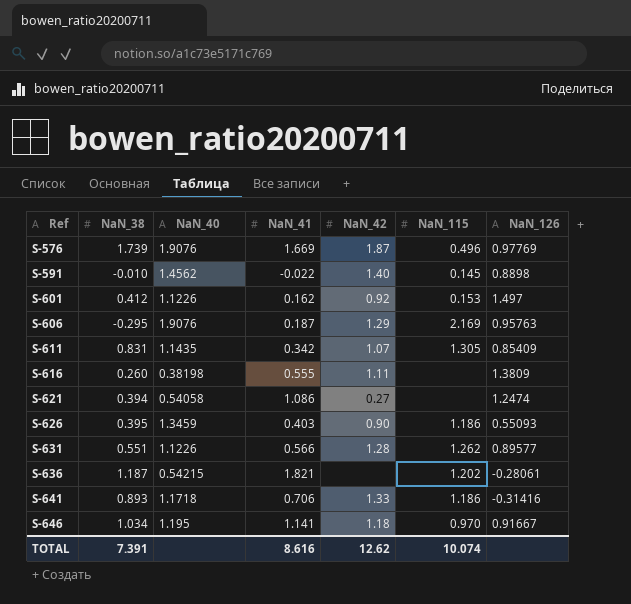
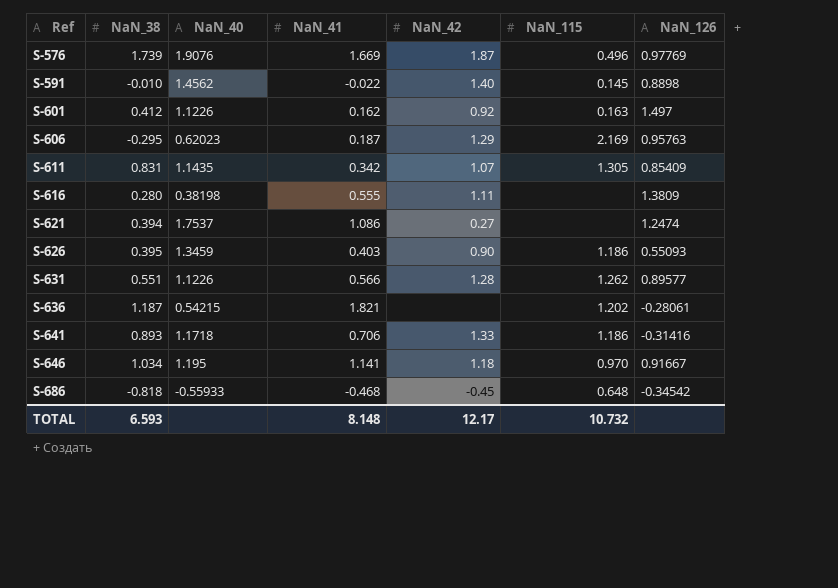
S-601 | NaN_115: 0.153 -> 0.163
S-606 | NaN_40: 1.9076 -> 0.62023
S-616 | NaN_38: 0.260 -> 0.280
S-621 | NaN_40: 0.54058 -> 1.7537
row S-686: none -> -0.818 | -0.55933 | -0.468 | -0.45 | 0.648 | -0.34542
TOTAL | NaN_38: 7.391 -> 6.593
TOTAL | NaN_41: 8.616 -> 8.148
TOTAL | NaN_42: 12.62 -> 12.17
TOTAL | NaN_115: 10.074 -> 10.732

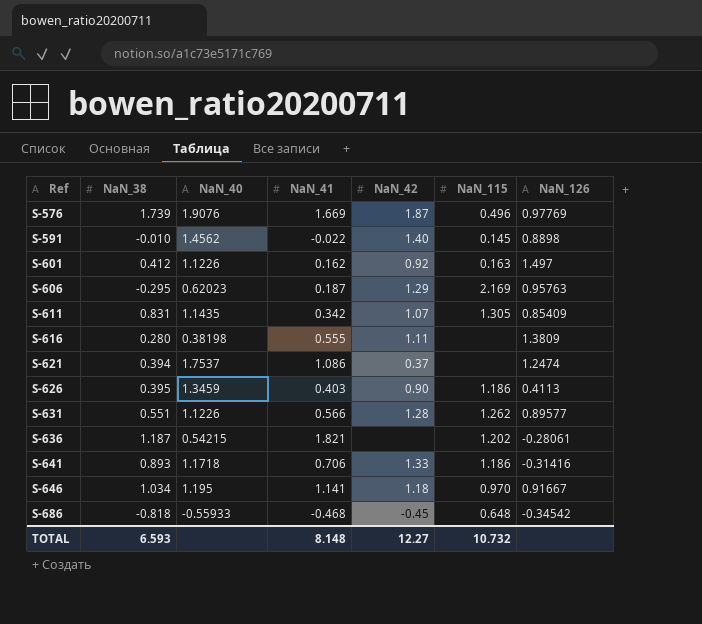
S-621 | NaN_42: 0.27 -> 0.37
S-626 | NaN_126: 0.55093 -> 0.4113
TOTAL | NaN_42: 12.17 -> 12.27

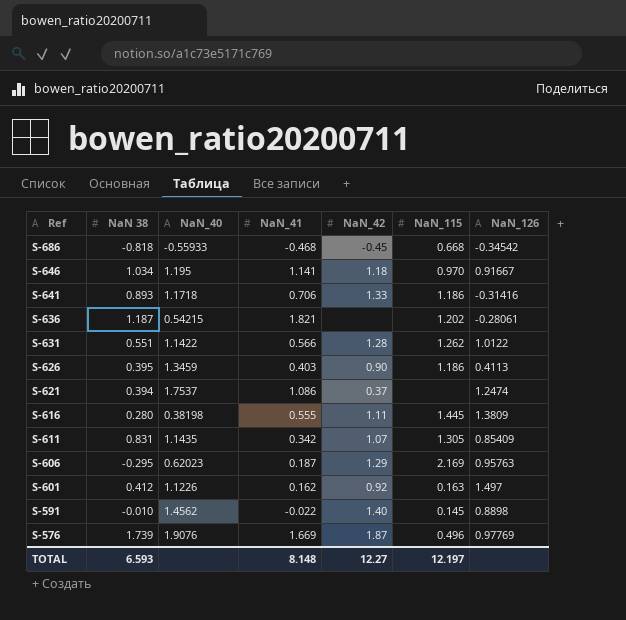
row order: Ref ascending -> Ref descending
column name: NaN_38 -> NaN 38
S-686 | NaN_115: 0.648 -> 0.668
S-631 | NaN_40: 1.1226 -> 1.1422
S-631 | NaN_126: 0.89577 -> 1.0122
S-616 | NaN_115: none -> 1.445
TOTAL | NaN_115: 10.732 -> 12.197

